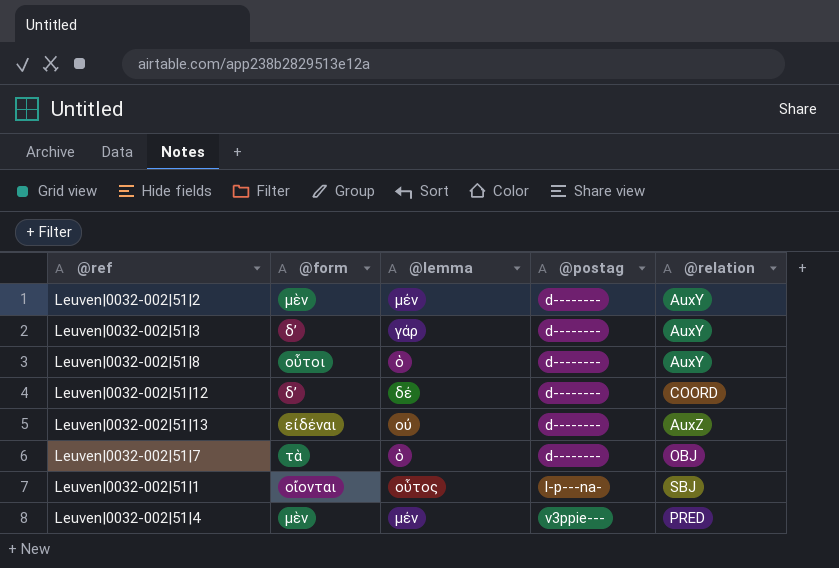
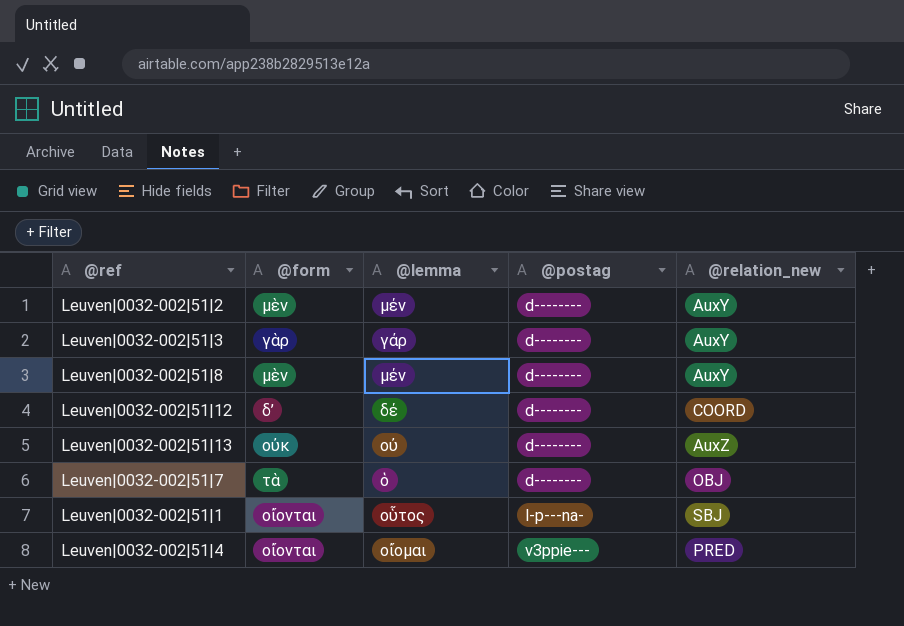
column name: @relation -> @relation_new
Leuven|0032-002|51|3 | @form: δ’ -> γὰρ
Leuven|0032-002|51|8 | @form: οὗτοι -> μὲν
Leuven|0032-002|51|8 | @lemma: ὁ -> μέν
Leuven|0032-002|51|13 | @form: εἰδέναι -> οὐκ
Leuven|0032-002|51|4 | @form: μὲν -> οἴονται
Leuven|0032-002|51|4 | @lemma: μέν -> οἴομαι

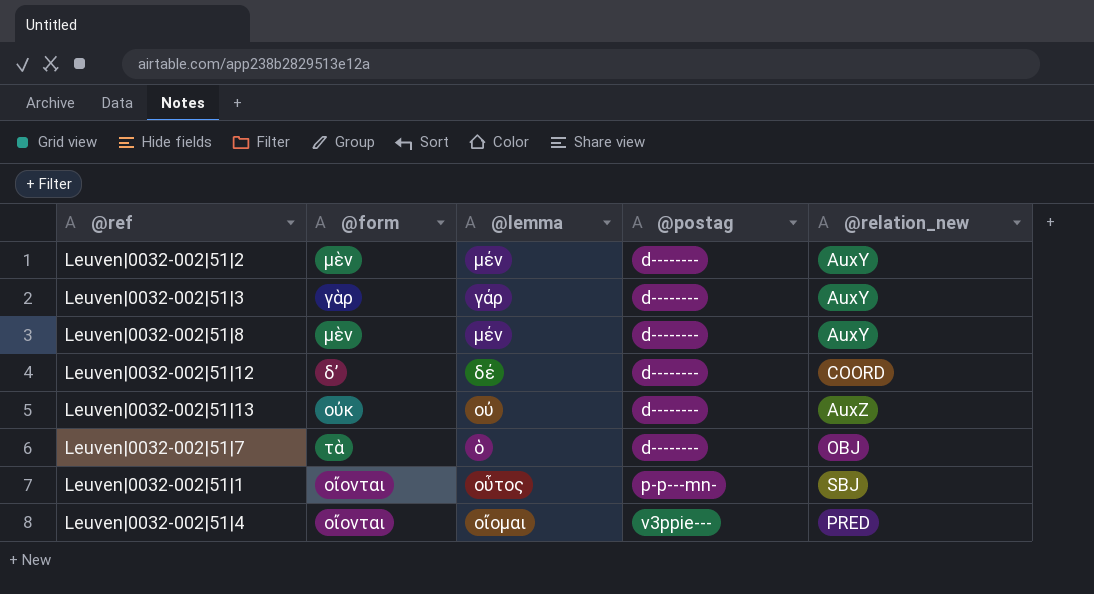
Leuven|0032-002|51|1 | @postag: l-p---na- -> p-p---mn-

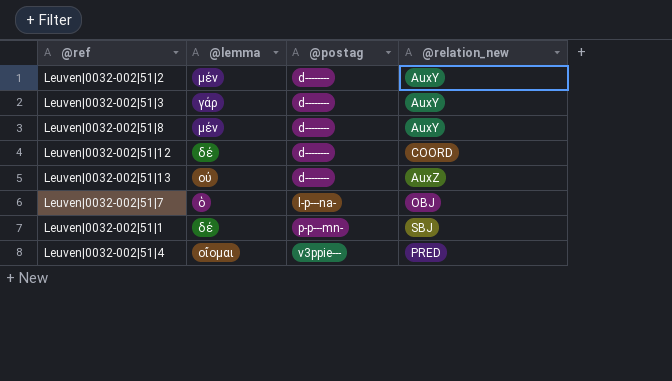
column @form | position: 2 -> none
Leuven|0032-002|51|7 | @postag: d-------- -> l-p---na-
Leuven|0032-002|51|1 | @lemma: οὗτος -> δέ

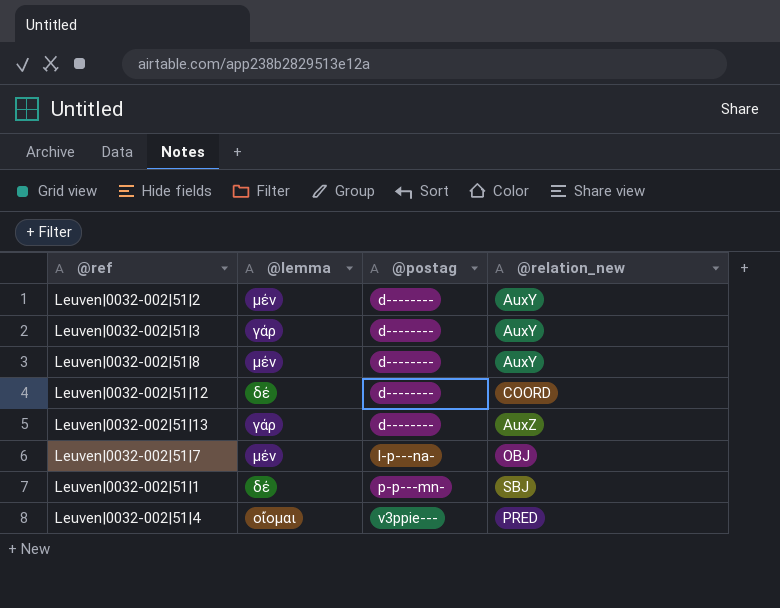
Leuven|0032-002|51|13 | @lemma: οὐ -> γάρ
Leuven|0032-002|51|7 | @lemma: ὁ -> μέν

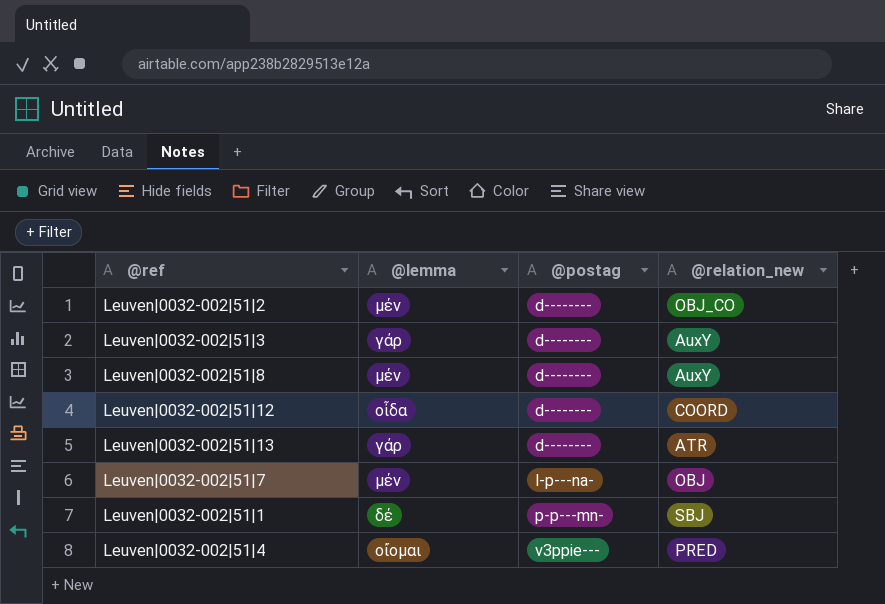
Leuven|0032-002|51|2 | @relation_new: AuxY -> OBJ_CO
Leuven|0032-002|51|12 | @lemma: δέ -> οἶδα
Leuven|0032-002|51|13 | @relation_new: AuxZ -> ATR

